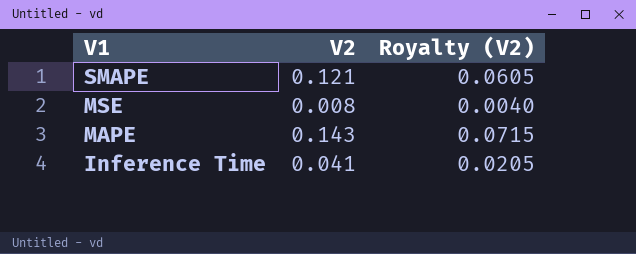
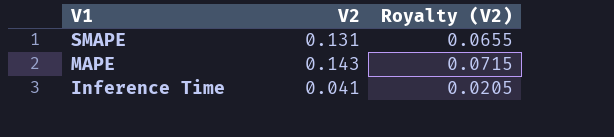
row MSE: 0.008 | 0.0040 -> none
SMAPE | V2: 0.121 -> 0.131
SMAPE | Royalty (V2): 0.0605 -> 0.0655

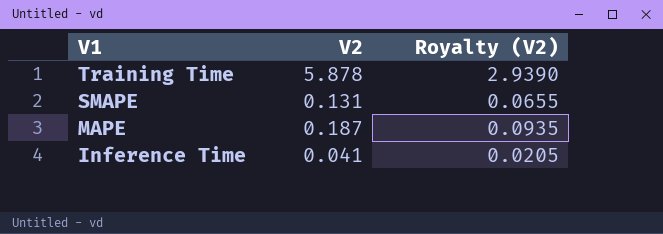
row Training Time: none -> 5.878 | 2.9390
MAPE | V2: 0.143 -> 0.187
MAPE | Royalty (V2): 0.0715 -> 0.0935

